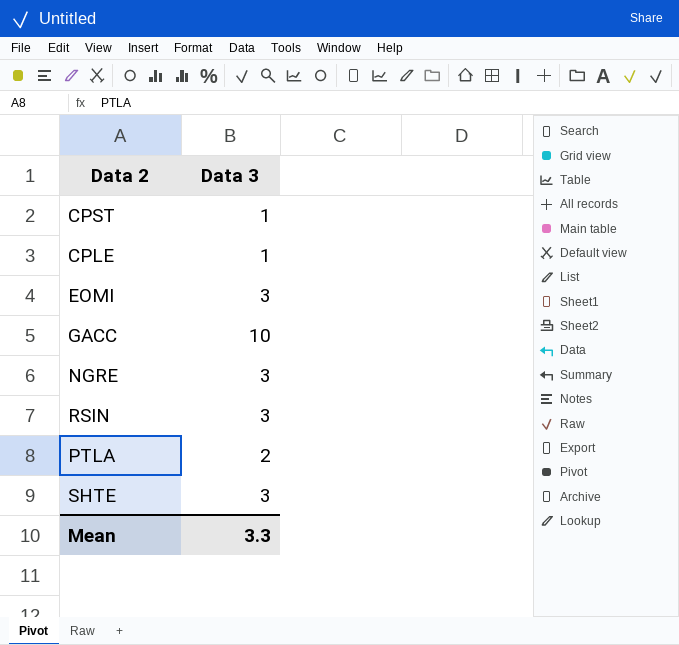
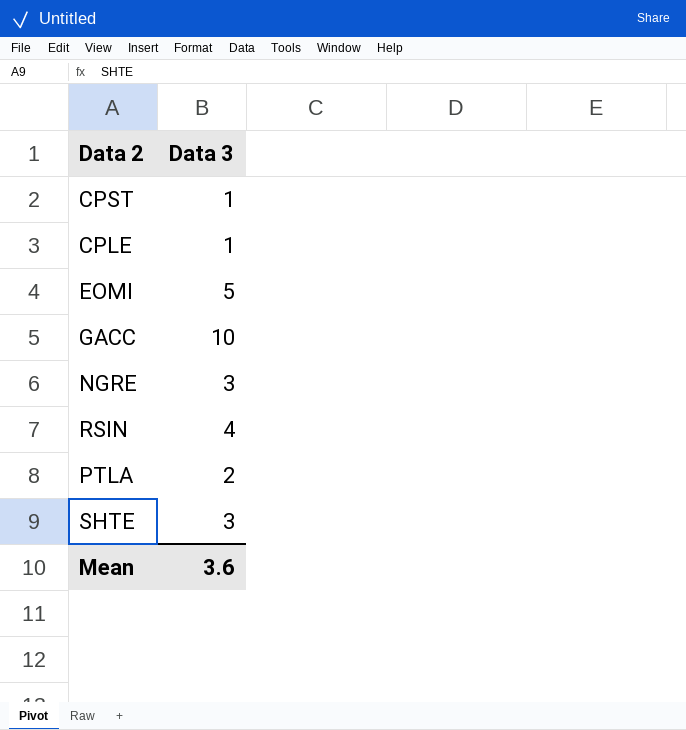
EOMI | Data 3: 3 -> 5
RSIN | Data 3: 3 -> 4
Mean | Data 3: 3.3 -> 3.6

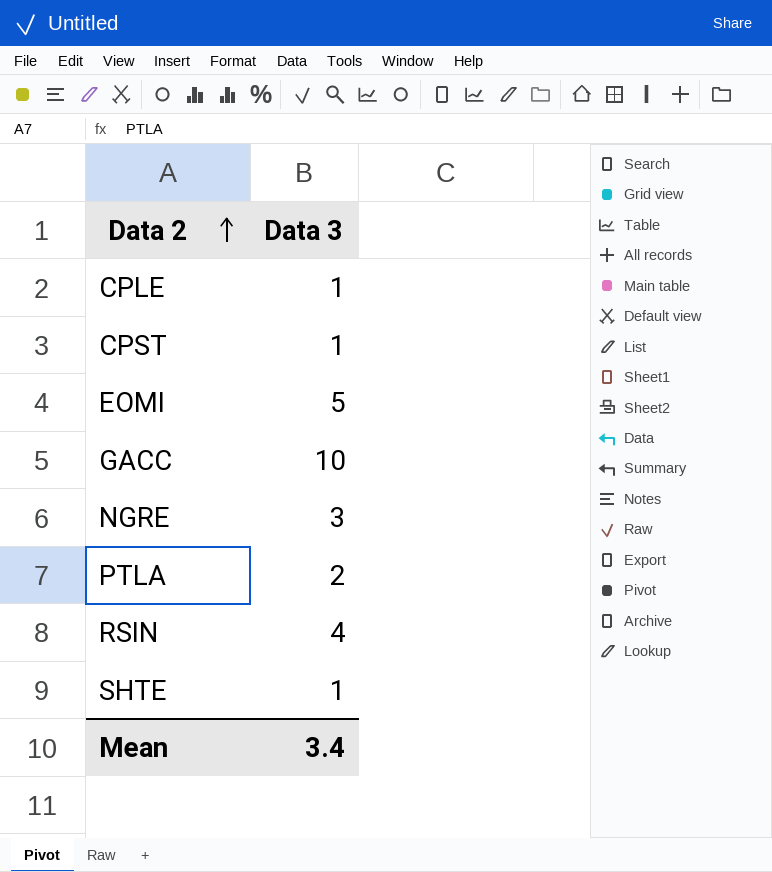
row order: none -> Data 2 ascending
SHTE | Data 3: 3 -> 1
Mean | Data 3: 3.6 -> 3.4

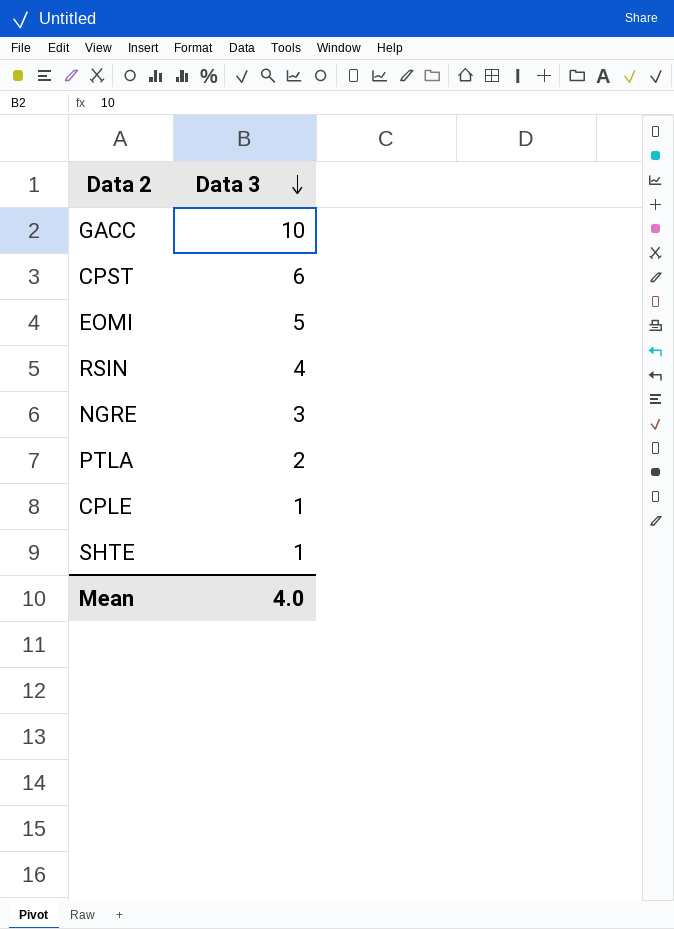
row order: Data 2 ascending -> Data 3 descending
CPST | Data 3: 1 -> 6
Mean | Data 3: 3.4 -> 4.0

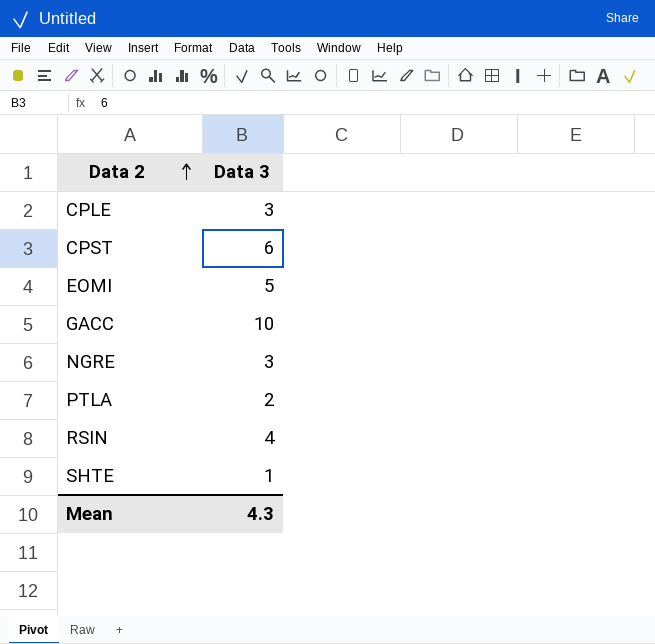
row order: Data 3 descending -> Data 2 ascending
CPLE | Data 3: 1 -> 3
Mean | Data 3: 4.0 -> 4.3

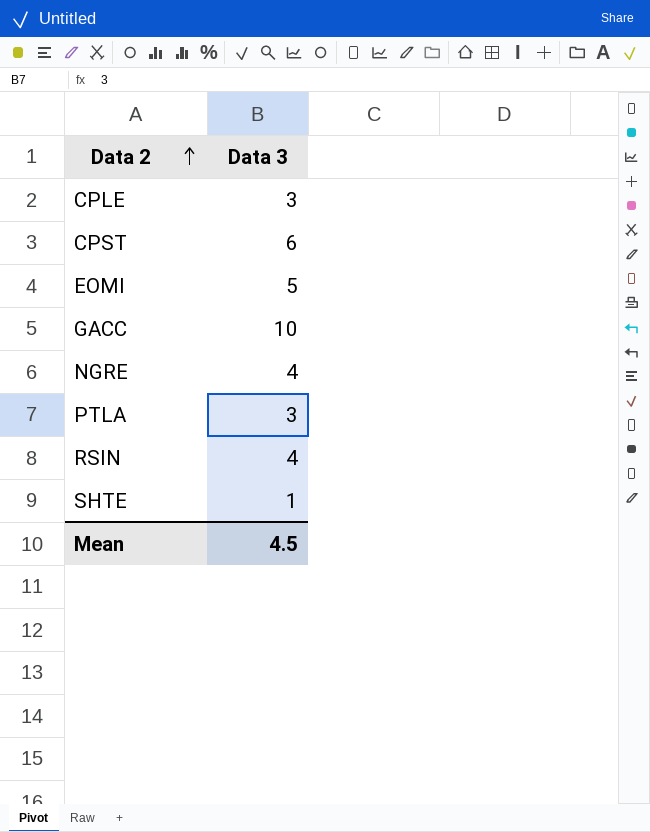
NGRE | Data 3: 3 -> 4
PTLA | Data 3: 2 -> 3
Mean | Data 3: 4.3 -> 4.5

